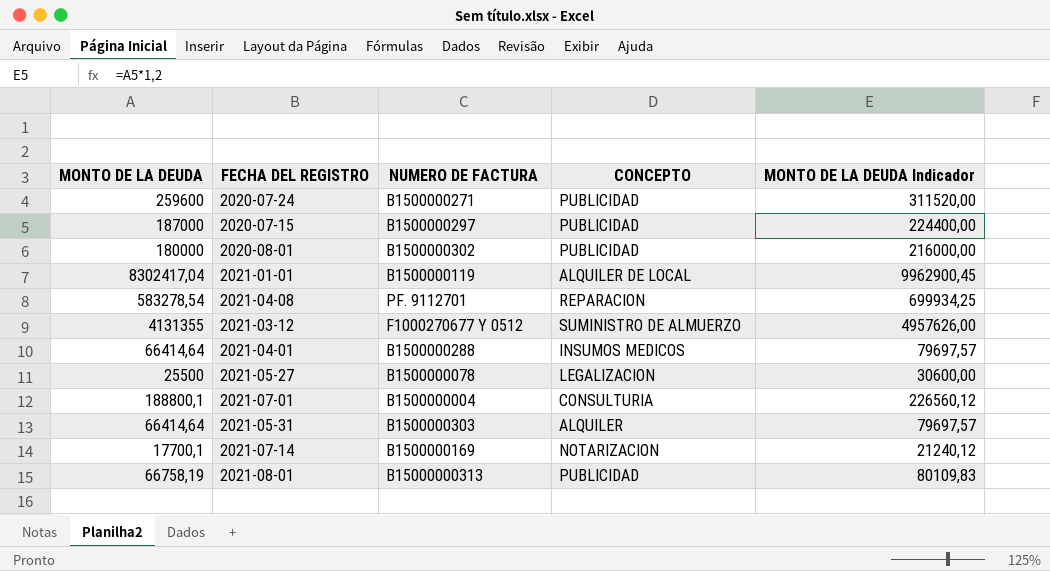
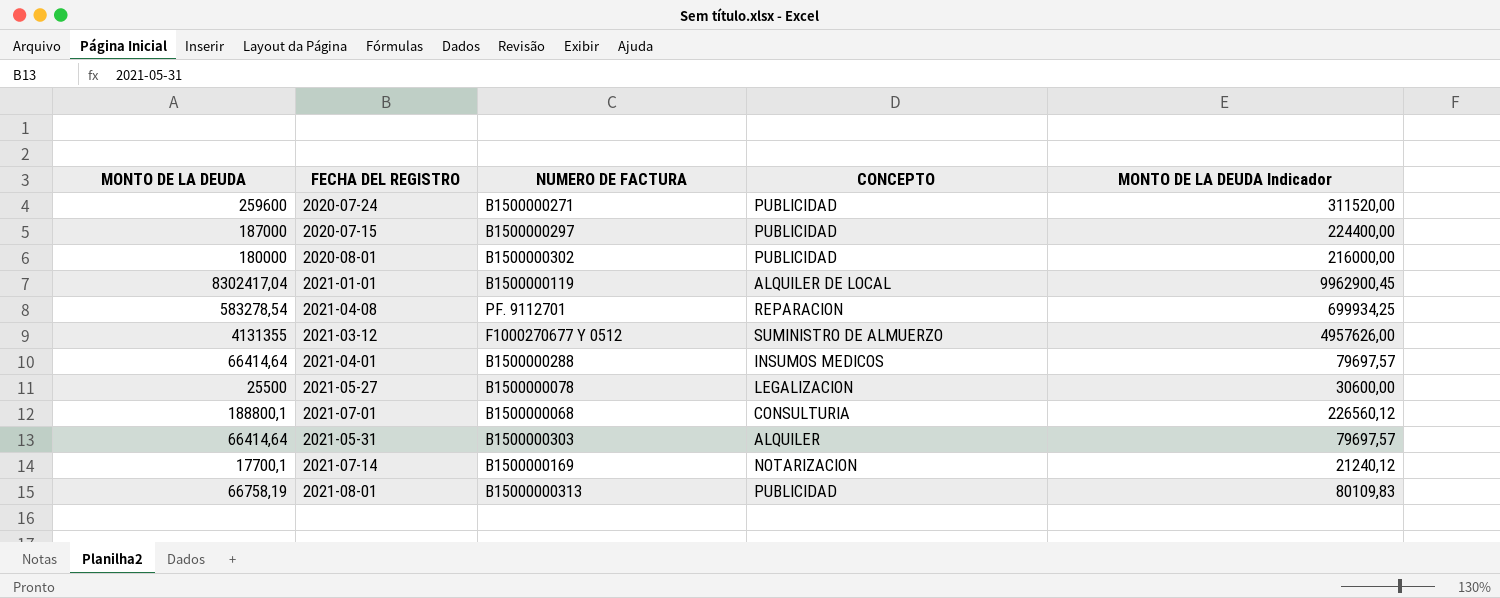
2021-07-01 | NUMERO DE FACTURA: B1500000004 -> B1500000068

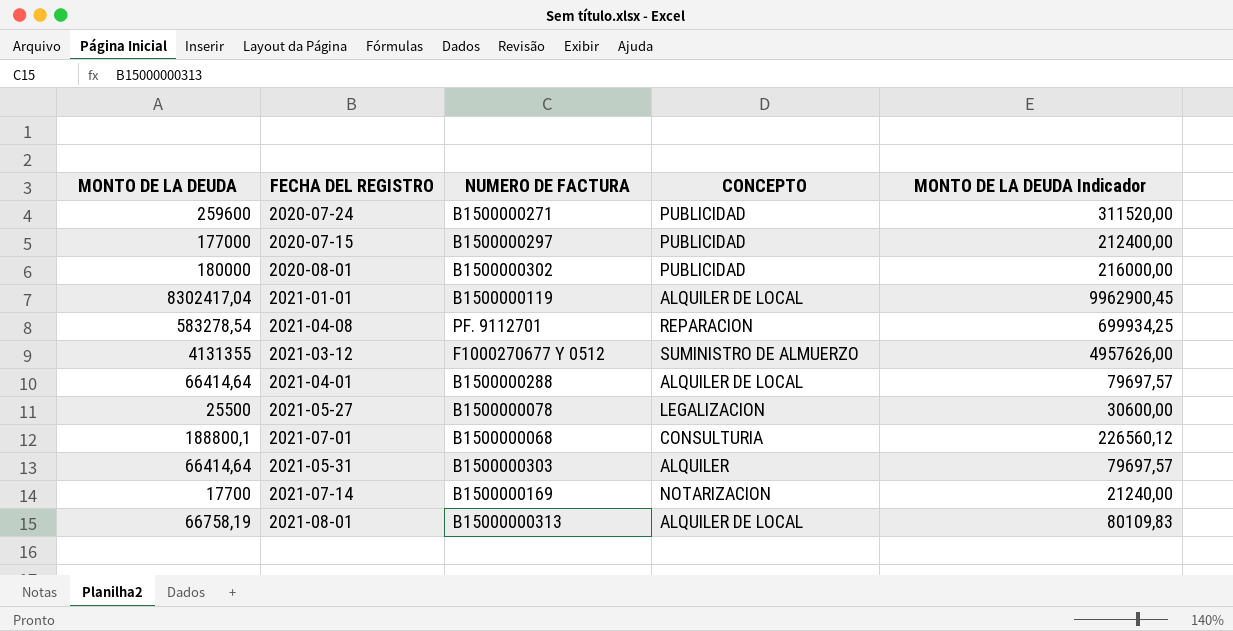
2020-07-15 | MONTO DE LA DEUDA: 187000 -> 177000
2020-07-15 | MONTO DE LA DEUDA Indicador: 224400,00 -> 212400,00
2021-04-01 | CONCEPTO: INSUMOS MEDICOS -> ALQUILER DE LOCAL
2021-07-14 | MONTO DE LA DEUDA: 17700,1 -> 17700
2021-07-14 | MONTO DE LA DEUDA Indicador: 21240,12 -> 21240,00
2021-08-01 | CONCEPTO: PUBLICIDAD -> ALQUILER DE LOCAL

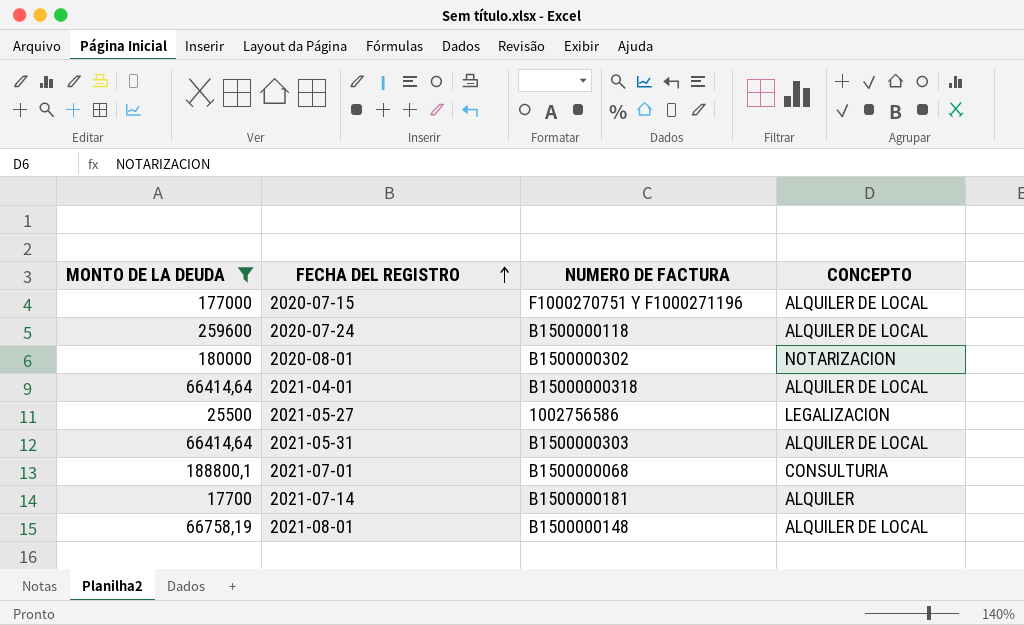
filter: none -> MONTO DE LA DEUDA <= 259600
row order: none -> FECHA DEL REGISTRO ascending
column MONTO DE LA DEUDA Indicador | formula: [MONTO DE LA DEUDA] * 1,2 -> none
2020-07-15 | NUMERO DE FACTURA: B1500000297 -> F1000270751 Y F1000271196
2020-07-15 | CONCEPTO: PUBLICIDAD -> ALQUILER DE LOCAL
2020-07-24 | NUMERO DE FACTURA: B1500000271 -> B1500000118
2020-07-24 | CONCEPTO: PUBLICIDAD -> ALQUILER DE LOCAL
2020-08-01 | CONCEPTO: PUBLICIDAD -> NOTARIZACION
2021-04-01 | NUMERO DE FACTURA: B1500000288 -> B15000000318
2021-05-27 | NUMERO DE FACTURA: B1500000078 -> 1002756586
2021-05-31 | CONCEPTO: ALQUILER -> ALQUILER DE LOCAL
2021-07-14 | NUMERO DE FACTURA: B1500000169 -> B1500000181
2021-07-14 | CONCEPTO: NOTARIZACION -> ALQUILER
2021-08-01 | NUMERO DE FACTURA: B15000000313 -> B1500000148

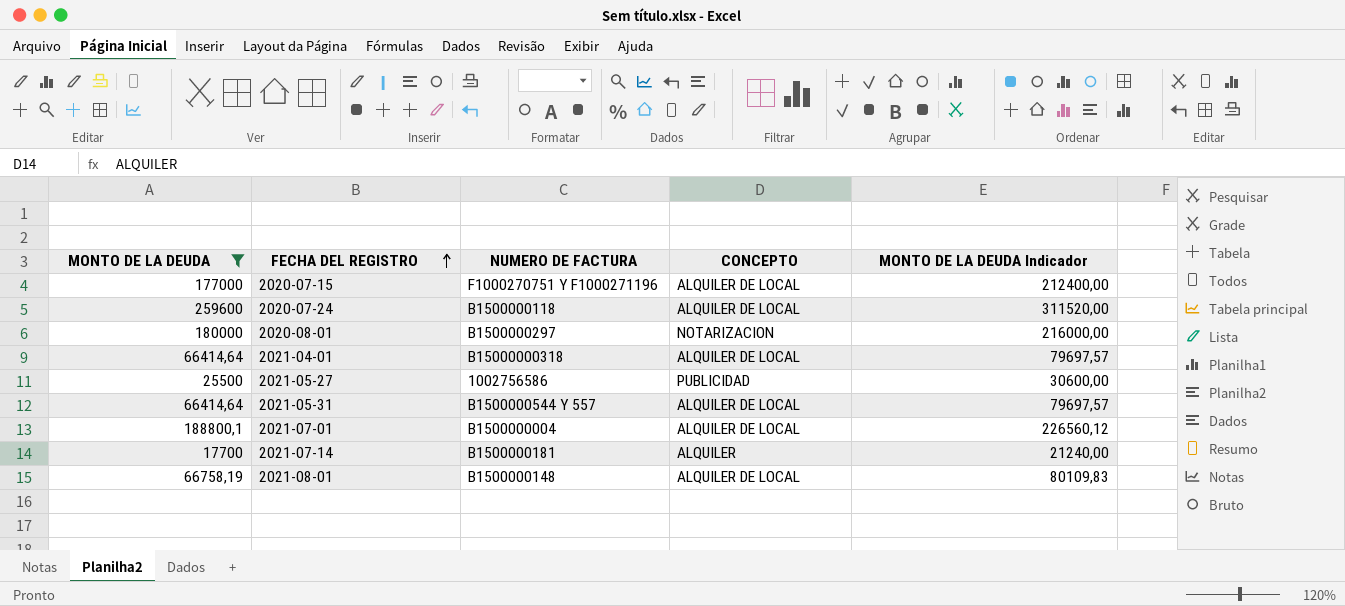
column MONTO DE LA DEUDA Indicador | formula: none -> [MONTO DE LA DEUDA] * 1,2
2020-08-01 | NUMERO DE FACTURA: B1500000302 -> B1500000297
2021-05-27 | CONCEPTO: LEGALIZACION -> PUBLICIDAD
2021-05-31 | NUMERO DE FACTURA: B1500000303 -> B1500000544 Y 557
2021-07-01 | NUMERO DE FACTURA: B1500000068 -> B1500000004
2021-07-01 | CONCEPTO: CONSULTURIA -> ALQUILER DE LOCAL

